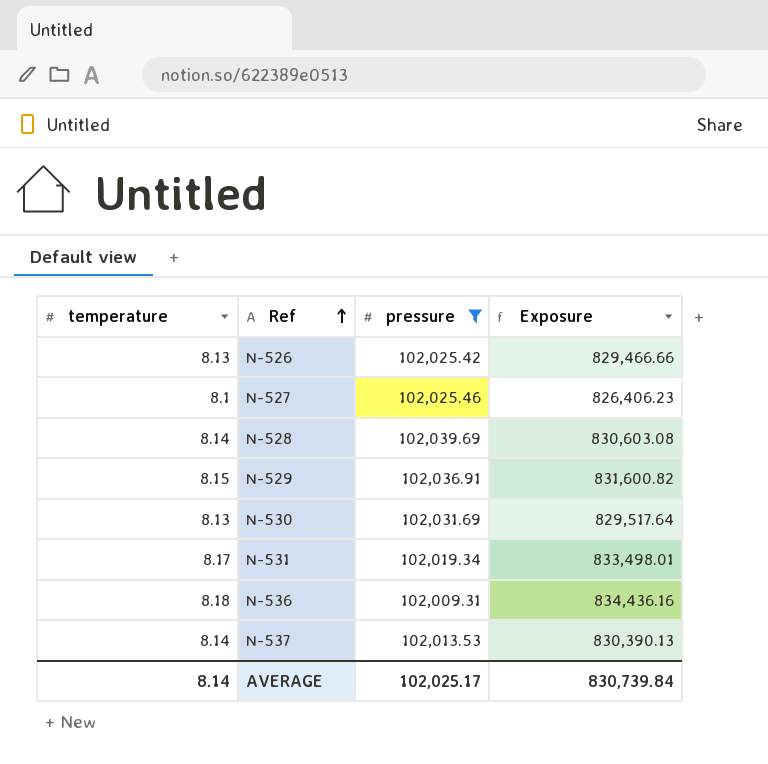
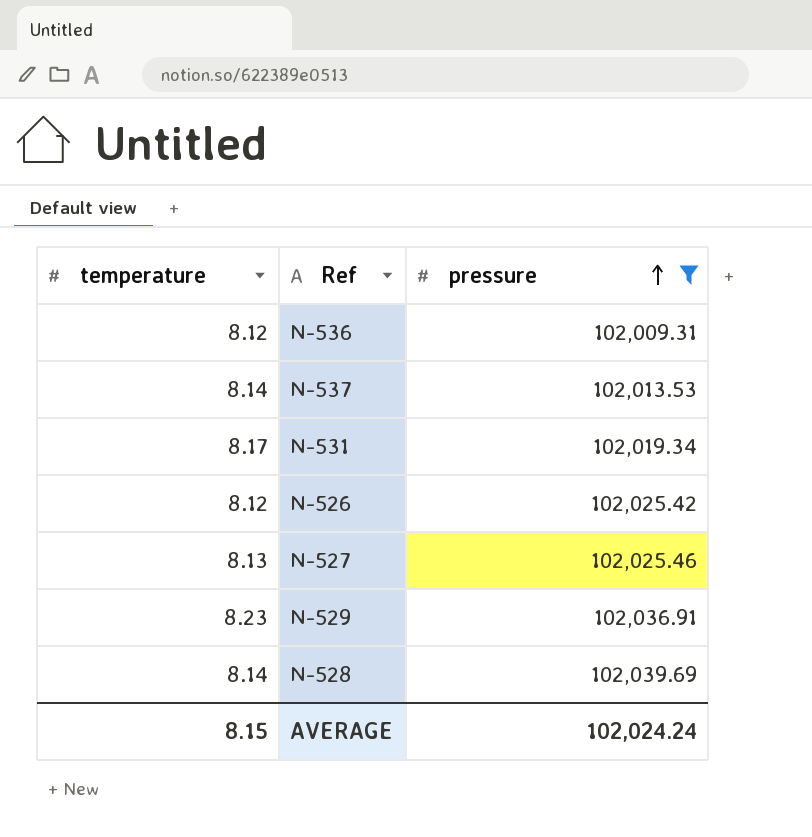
row order: Ref ascending -> pressure ascending
column Exposure | formula: [temperature] * [pressure] -> none
row N-530: 8.13 | 102,031.69 | 829,517.64 -> none
N-536 | temperature: 8.18 -> 8.12
N-526 | temperature: 8.13 -> 8.12
N-527 | temperature: 8.1 -> 8.13
N-529 | temperature: 8.15 -> 8.23
AVERAGE | temperature: 8.14 -> 8.15
AVERAGE | pressure: 102,025.17 -> 102,024.24

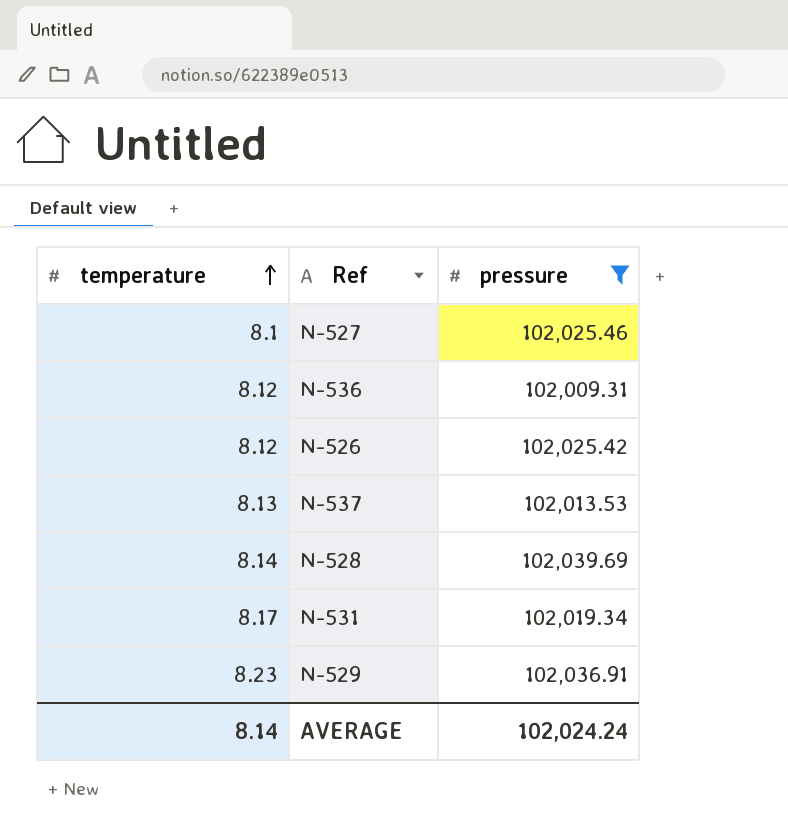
row order: pressure ascending -> temperature ascending
N-527 | temperature: 8.13 -> 8.1
N-537 | temperature: 8.14 -> 8.13
AVERAGE | temperature: 8.15 -> 8.14

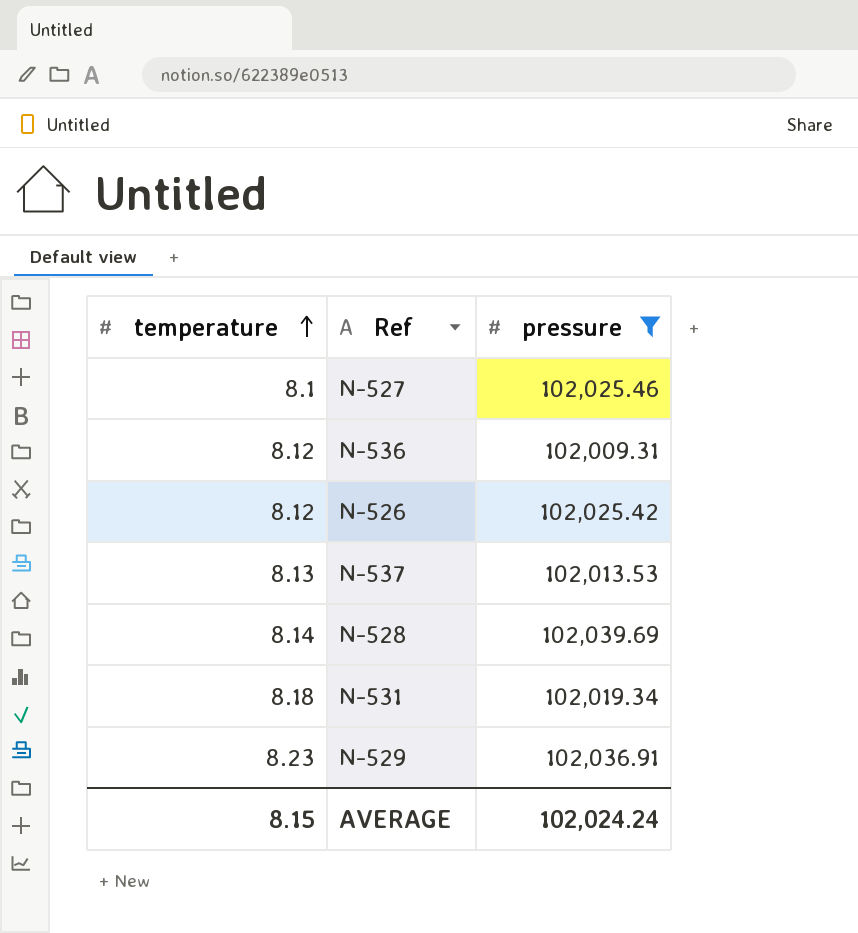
N-531 | temperature: 8.17 -> 8.18
AVERAGE | temperature: 8.14 -> 8.15

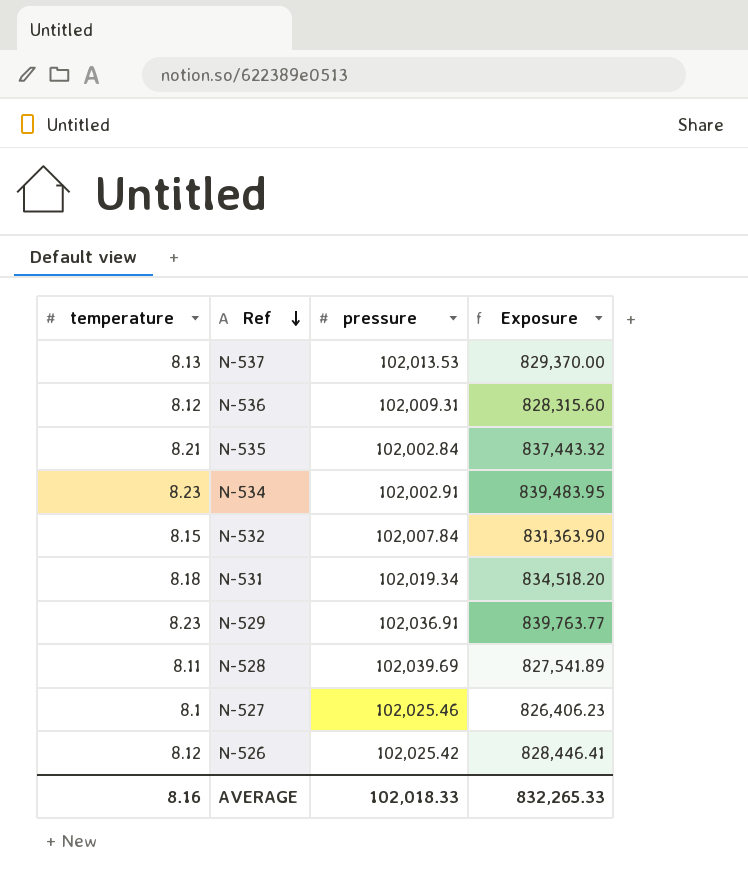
filter: pressure >= 102,009.31 -> none
row order: temperature ascending -> Ref descending
column Exposure | formula: none -> [temperature] * [pressure]
N-528 | temperature: 8.14 -> 8.11
AVERAGE | temperature: 8.15 -> 8.16
AVERAGE | pressure: 102,024.24 -> 102,018.33

